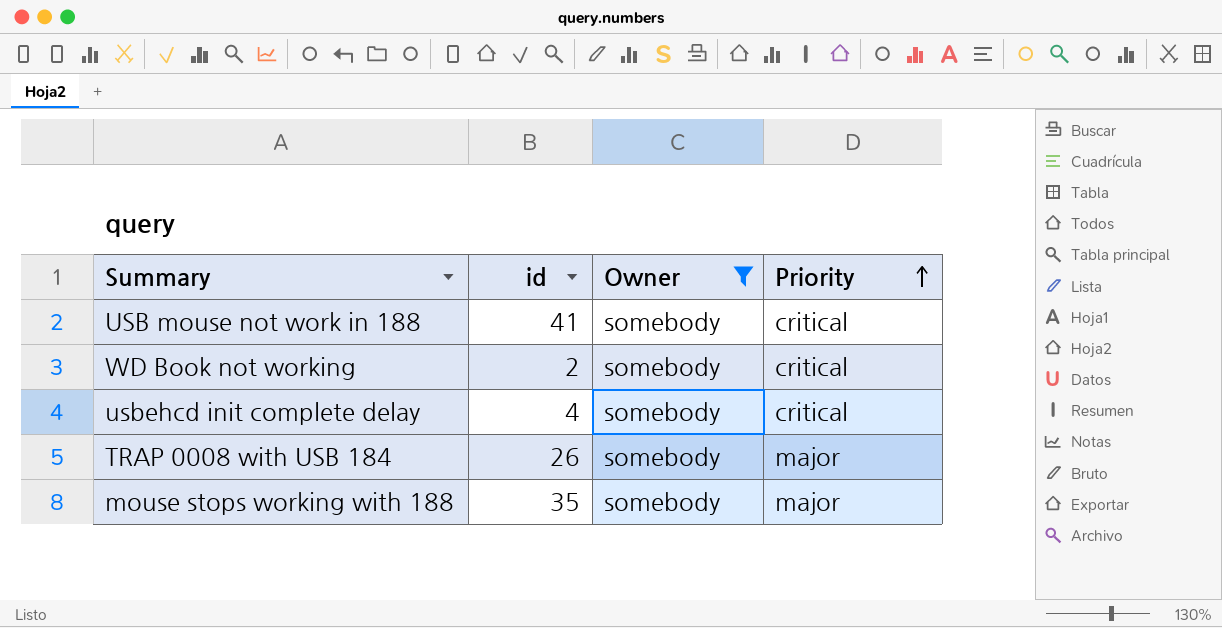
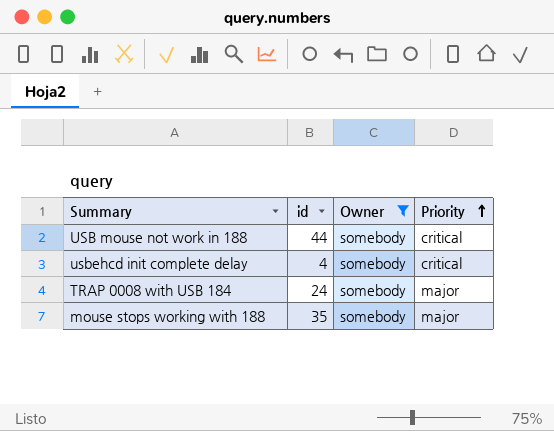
row WD Book not working: 2 | somebody | critical -> none
USB mouse not work in 188 | id: 41 -> 44
TRAP 0008 with USB 184 | id: 26 -> 24

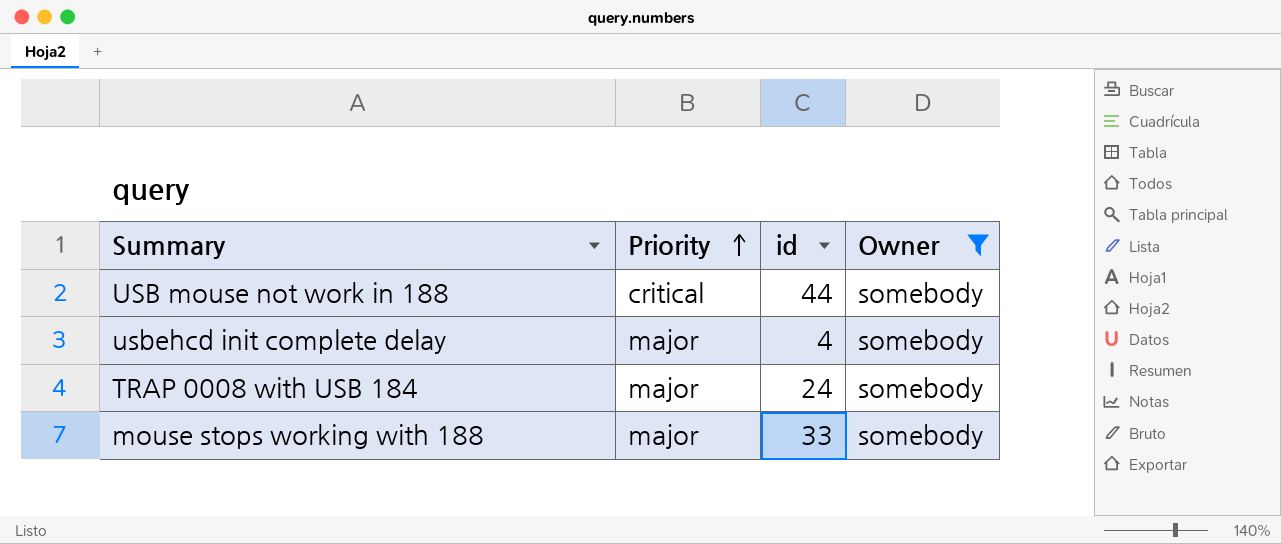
column Priority | position: 4 -> 2
usbehcd init complete delay | Priority: critical -> major
mouse stops working with 188 | id: 35 -> 33

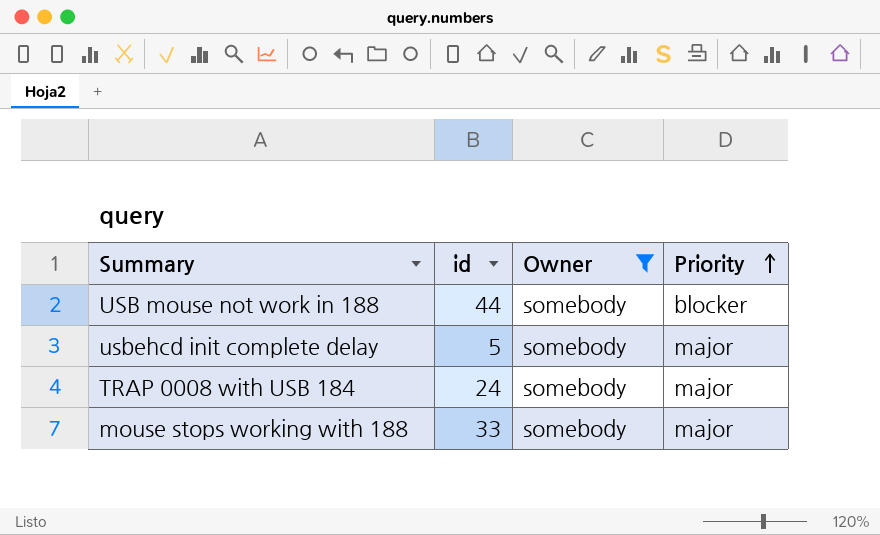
column Priority | position: 2 -> 4
USB mouse not work in 188 | Priority: critical -> blocker
usbehcd init complete delay | id: 4 -> 5

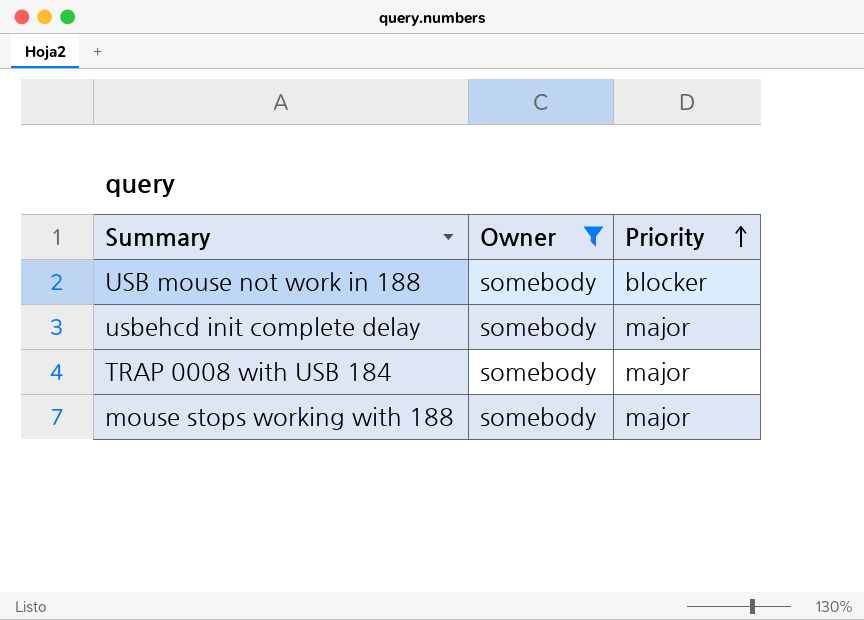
column id | position: 2 -> none

